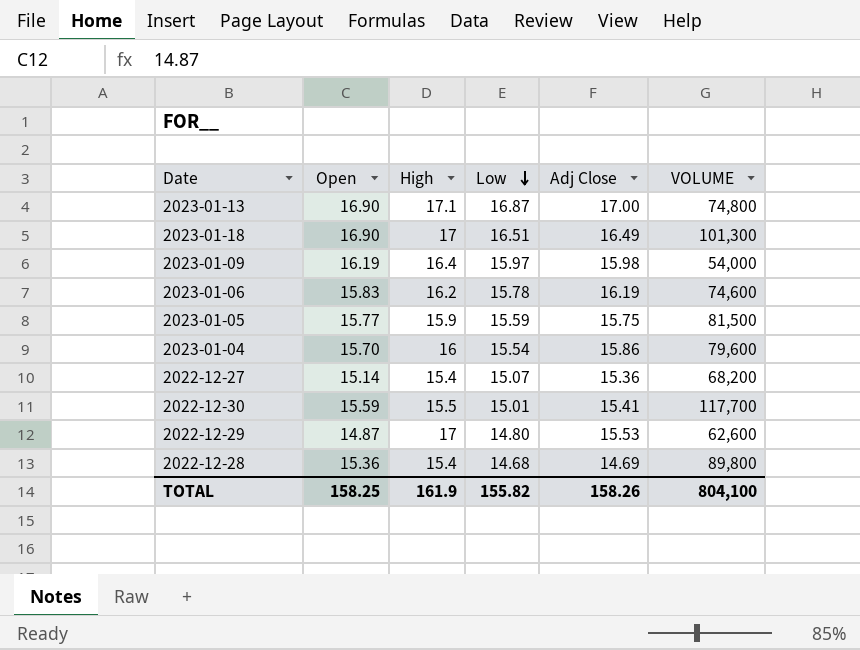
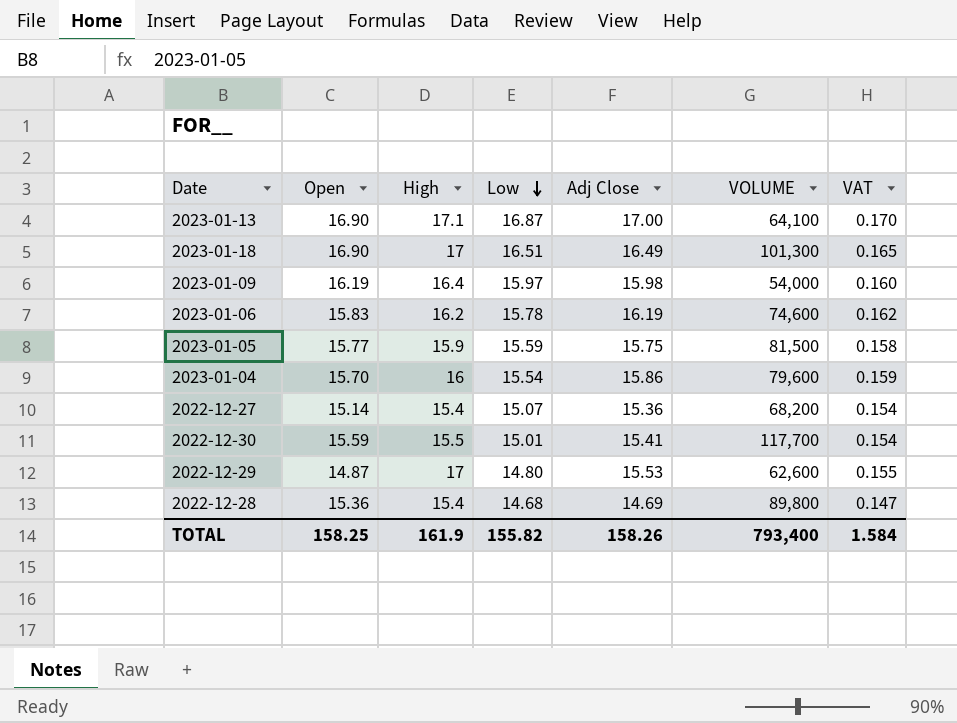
column VAT | formula: none -> [Adj Close] * 0.01
2023-01-13 | VOLUME: 74,800 -> 64,100
TOTAL | VOLUME: 804,100 -> 793,400

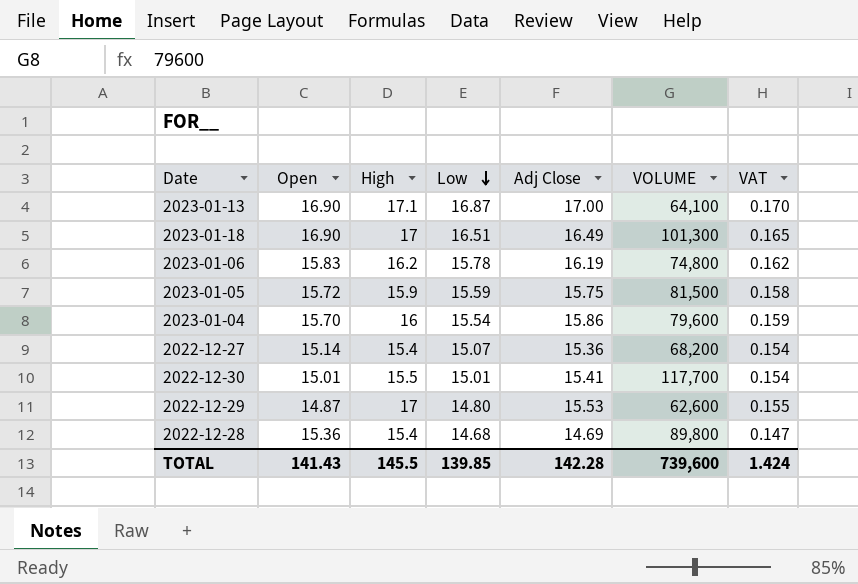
row 2023-01-09: 16.19 | 16.4 | 15.97 | 15.98 | 54,000 | 0.160 -> none
2023-01-06 | VOLUME: 74,600 -> 74,800
2023-01-05 | Open: 15.77 -> 15.72
2022-12-30 | Open: 15.59 -> 15.01
TOTAL | Open: 158.25 -> 141.43
TOTAL | High: 161.9 -> 145.5
TOTAL | Low: 155.82 -> 139.85
TOTAL | Adj Close: 158.26 -> 142.28
TOTAL | VOLUME: 793,400 -> 739,600
TOTAL | VAT: 1.584 -> 1.424

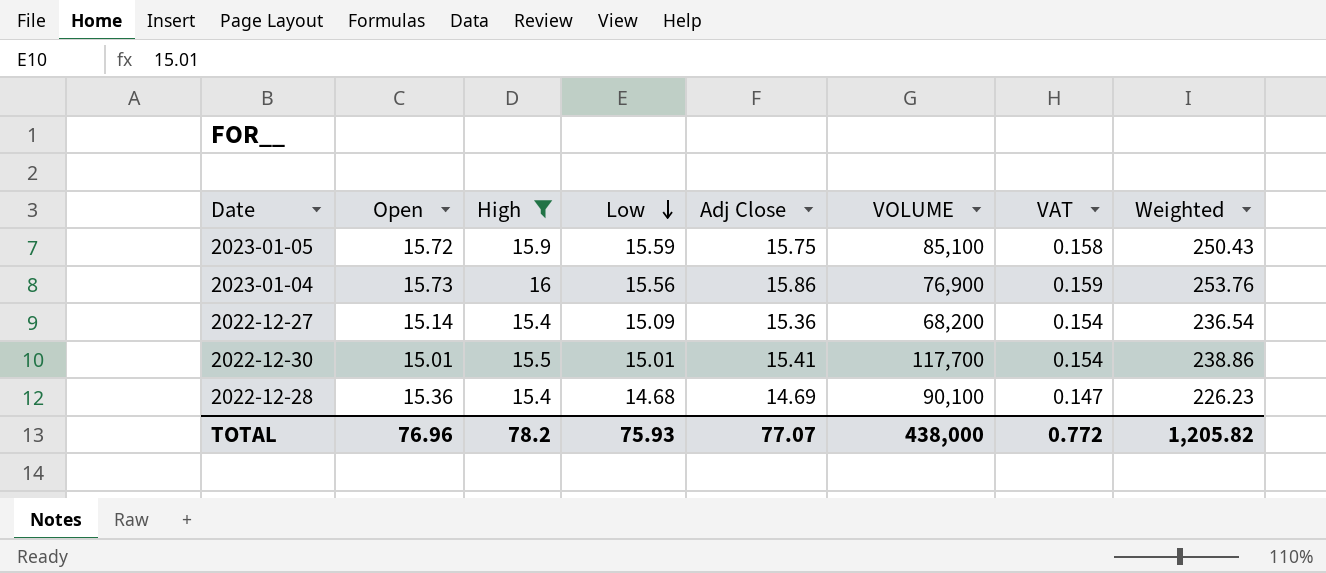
filter: none -> High <= 16
column Weighted | formula: none -> [High] * [Adj Close]
2023-01-05 | VOLUME: 81,500 -> 85,100
2023-01-04 | Open: 15.70 -> 15.73
2023-01-04 | Low: 15.54 -> 15.56
2023-01-04 | VOLUME: 79,600 -> 76,900
2022-12-27 | Low: 15.07 -> 15.09
2022-12-28 | VOLUME: 89,800 -> 90,100
TOTAL | Open: 141.43 -> 76.96
TOTAL | High: 145.5 -> 78.2
TOTAL | Low: 139.85 -> 75.93
TOTAL | Adj Close: 142.28 -> 77.07
TOTAL | VOLUME: 739,600 -> 438,000
TOTAL | VAT: 1.424 -> 0.772

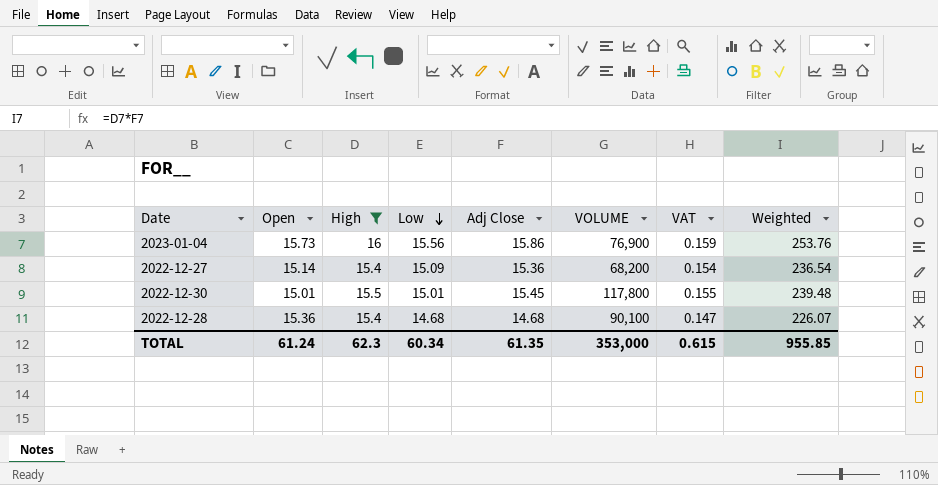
row 2023-01-05: 15.72 | 15.9 | 15.59 | 15.75 | 85,100 | 0.158 | 250.43 -> none
2022-12-30 | Adj Close: 15.41 -> 15.45
2022-12-30 | VOLUME: 117,700 -> 117,800
2022-12-30 | VAT: 0.154 -> 0.155
2022-12-30 | Weighted: 238.86 -> 239.48
2022-12-28 | Adj Close: 14.69 -> 14.68
2022-12-28 | Weighted: 226.23 -> 226.07
TOTAL | Open: 76.96 -> 61.24
TOTAL | High: 78.2 -> 62.3
TOTAL | Low: 75.93 -> 60.34
TOTAL | Adj Close: 77.07 -> 61.35
TOTAL | VOLUME: 438,000 -> 353,000
TOTAL | VAT: 0.772 -> 0.615
TOTAL | Weighted: 1,205.82 -> 955.85

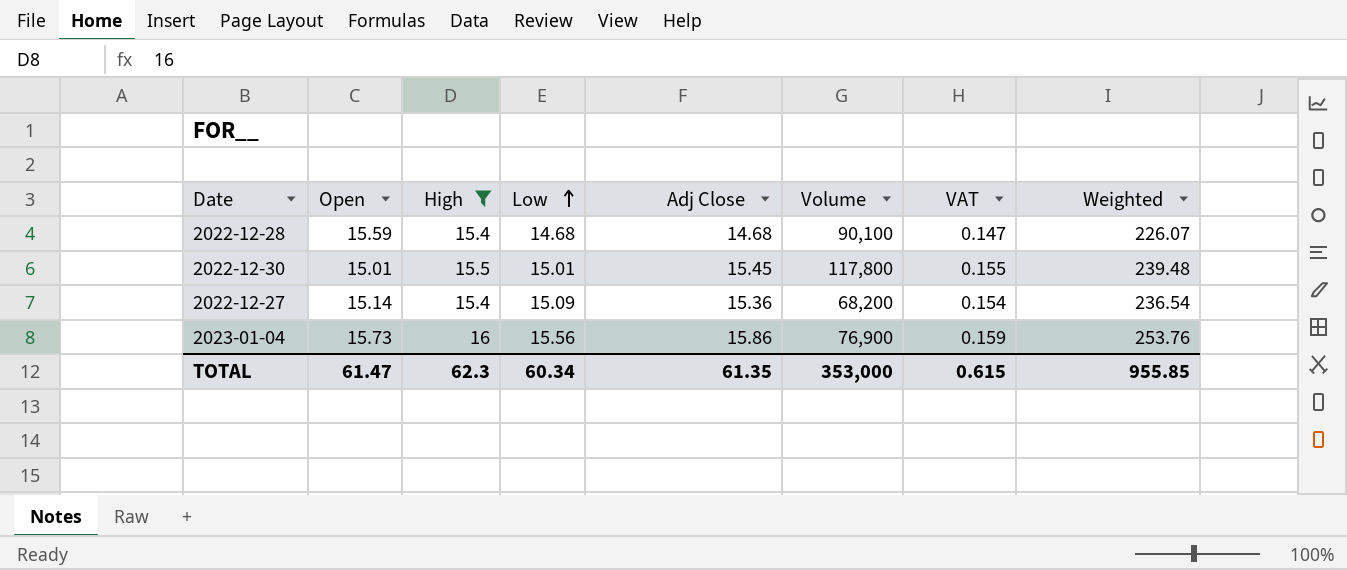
row order: Low descending -> Low ascending
column name: VOLUME -> Volume
2022-12-28 | Open: 15.36 -> 15.59
TOTAL | Open: 61.24 -> 61.47

